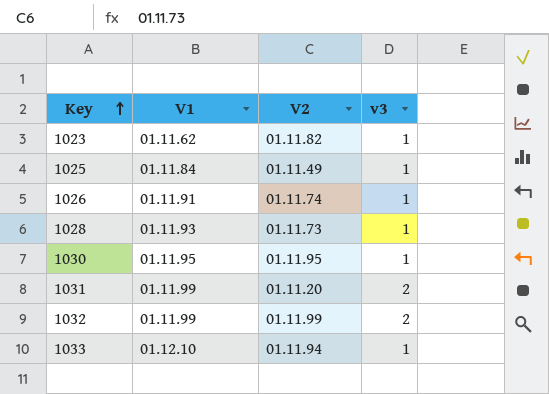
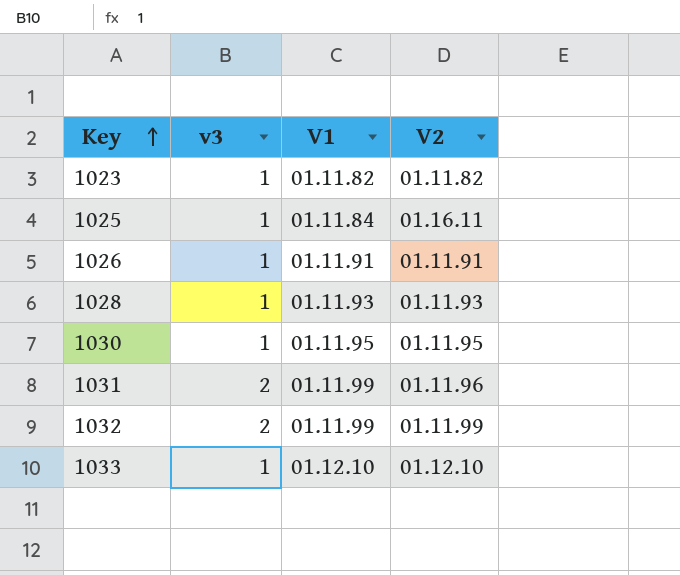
column v3 | position: 4 -> 2
1023 | V1: 01.11.62 -> 01.11.82
1025 | V2: 01.11.49 -> 01.16.11
1026 | V2: 01.11.74 -> 01.11.91
1028 | V2: 01.11.73 -> 01.11.93
1031 | V2: 01.11.20 -> 01.11.96
1033 | V2: 01.11.94 -> 01.12.10

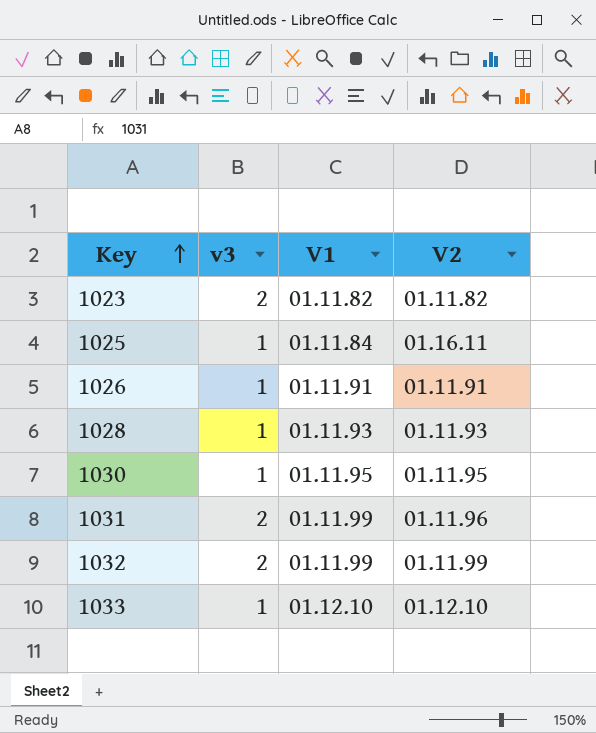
1023 | v3: 1 -> 2

